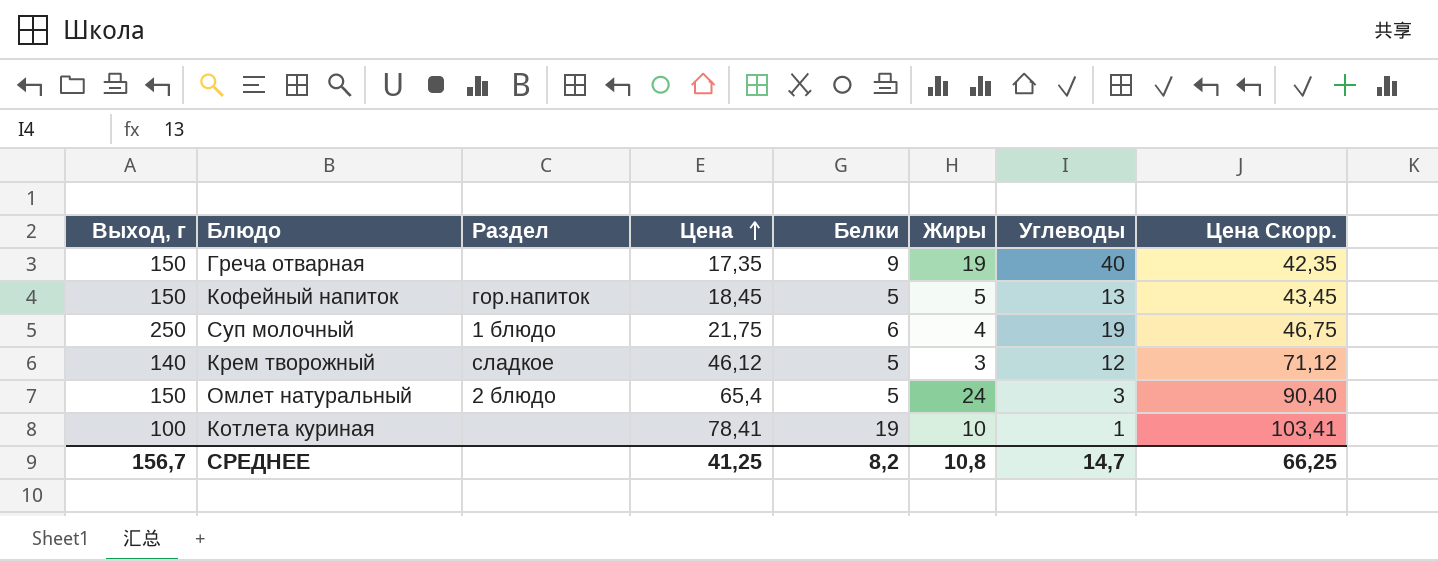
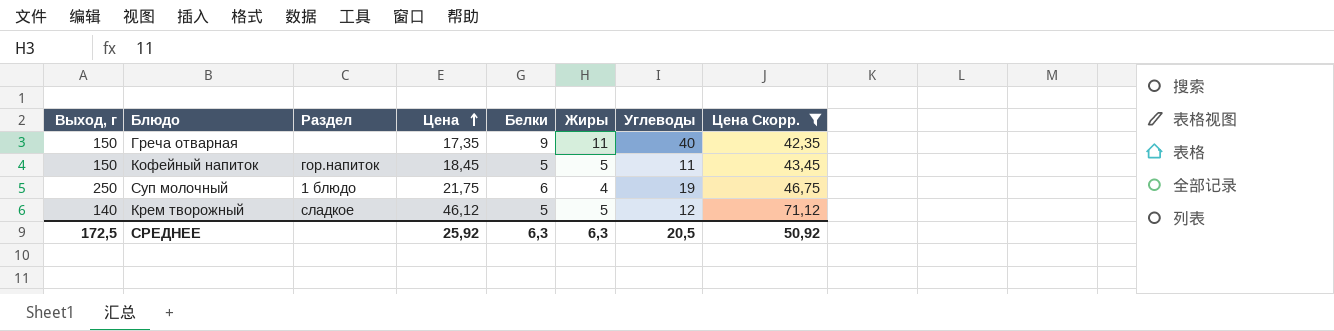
filter: none -> Цена Скорр. <= 71,12
Греча отварная | Жиры: 19 -> 11
Кофейный напиток | Углеводы: 13 -> 11
Крем творожный | Жиры: 3 -> 5
СРЕДНЕЕ | Выход, г: 156,7 -> 172,5
СРЕДНЕЕ | Цена: 41,25 -> 25,92
СРЕДНЕЕ | Белки: 8,2 -> 6,3
СРЕДНЕЕ | Жиры: 10,8 -> 6,3
СРЕДНЕЕ | Углеводы: 14,7 -> 20,5
СРЕДНЕЕ | Цена Скорр.: 66,25 -> 50,92

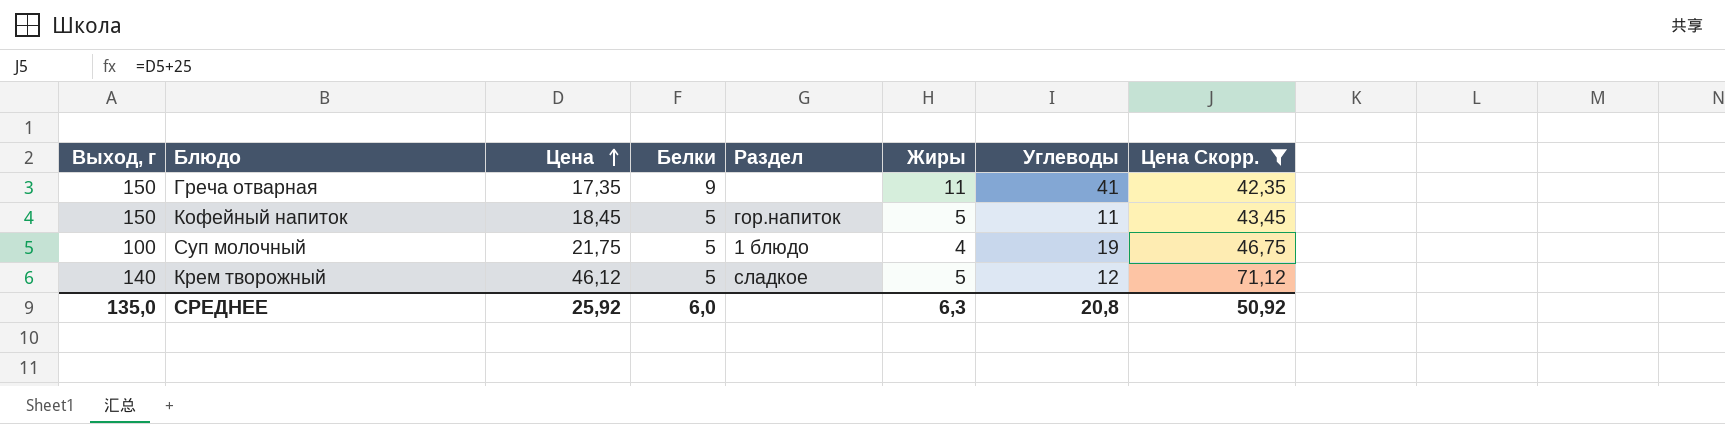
column Раздел | position: 3 -> 5
Греча отварная | Углеводы: 40 -> 41
Суп молочный | Выход, г: 250 -> 100
Суп молочный | Белки: 6 -> 5
СРЕДНЕЕ | Выход, г: 172,5 -> 135,0
СРЕДНЕЕ | Белки: 6,3 -> 6,0
СРЕДНЕЕ | Углеводы: 20,5 -> 20,8

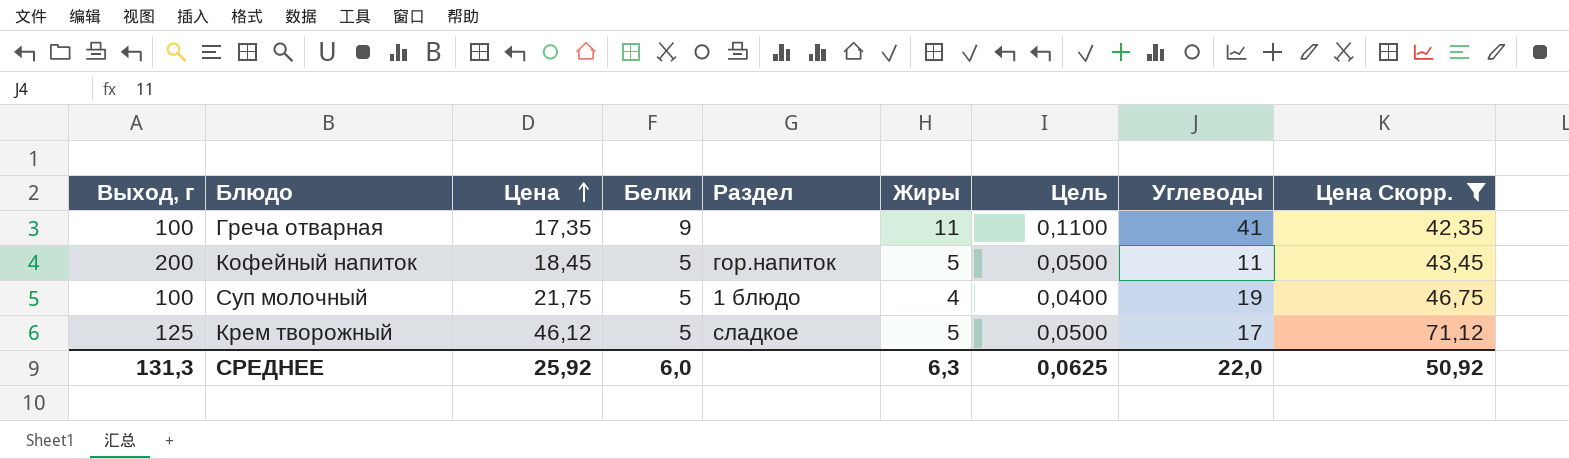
column Цель | formula: none -> [Жиры] * 0,01
Греча отварная | Выход, г: 150 -> 100
Кофейный напиток | Выход, г: 150 -> 200
Крем творожный | Выход, г: 140 -> 125
Крем творожный | Углеводы: 12 -> 17
СРЕДНЕЕ | Выход, г: 135,0 -> 131,3
СРЕДНЕЕ | Углеводы: 20,8 -> 22,0

